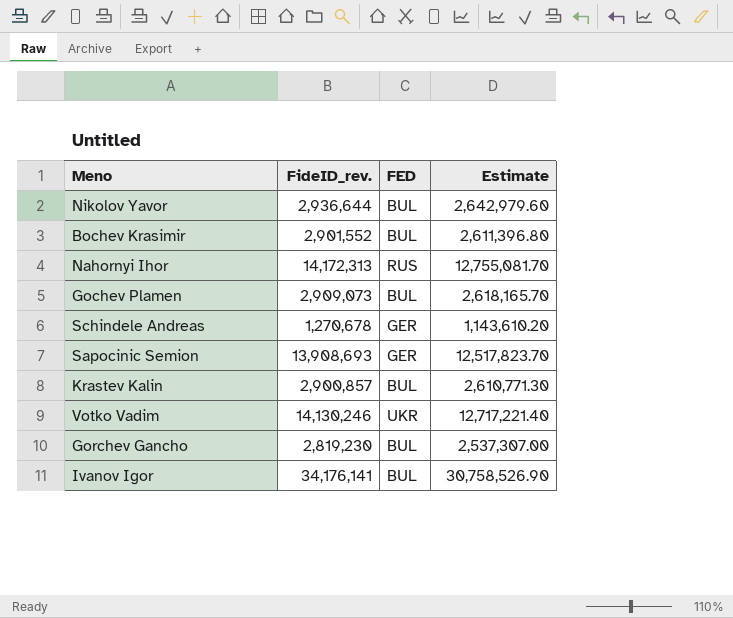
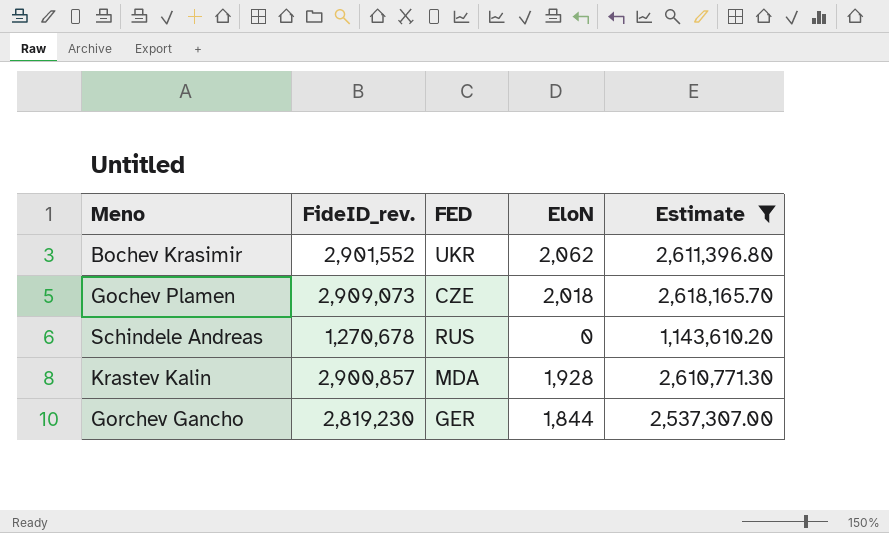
filter: none -> Estimate <= 2,618,165.70
column EloN | position: none -> 4
Bochev Krasimir | FED: BUL -> UKR
Gochev Plamen | FED: BUL -> CZE
Schindele Andreas | FED: GER -> RUS
Krastev Kalin | FED: BUL -> MDA
Gorchev Gancho | FED: BUL -> GER

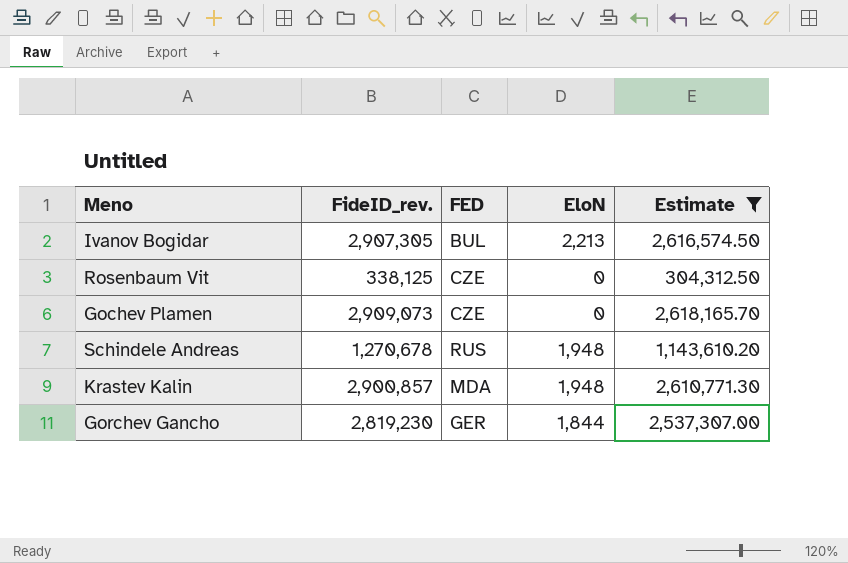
row Bochev Krasimir: 2,901,552 | UKR | 2,062 | 2,611,396.80 -> none
row Ivanov Bogidar: none -> 2,907,305 | BUL | 2,213 | 2,616,574.50
row Rosenbaum Vit: none -> 338,125 | CZE | 0 | 304,312.50
Gochev Plamen | EloN: 2,018 -> 0
Schindele Andreas | EloN: 0 -> 1,948
Krastev Kalin | EloN: 1,928 -> 1,948

